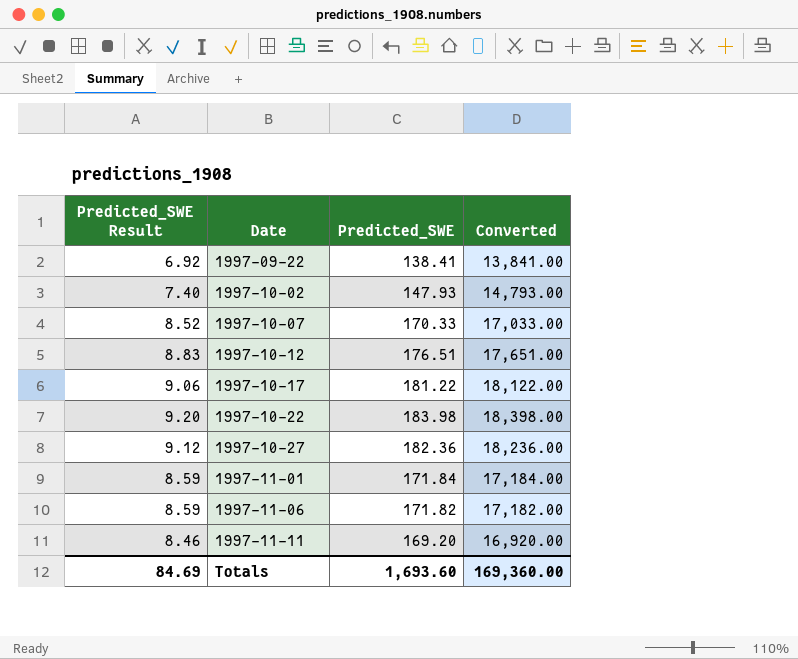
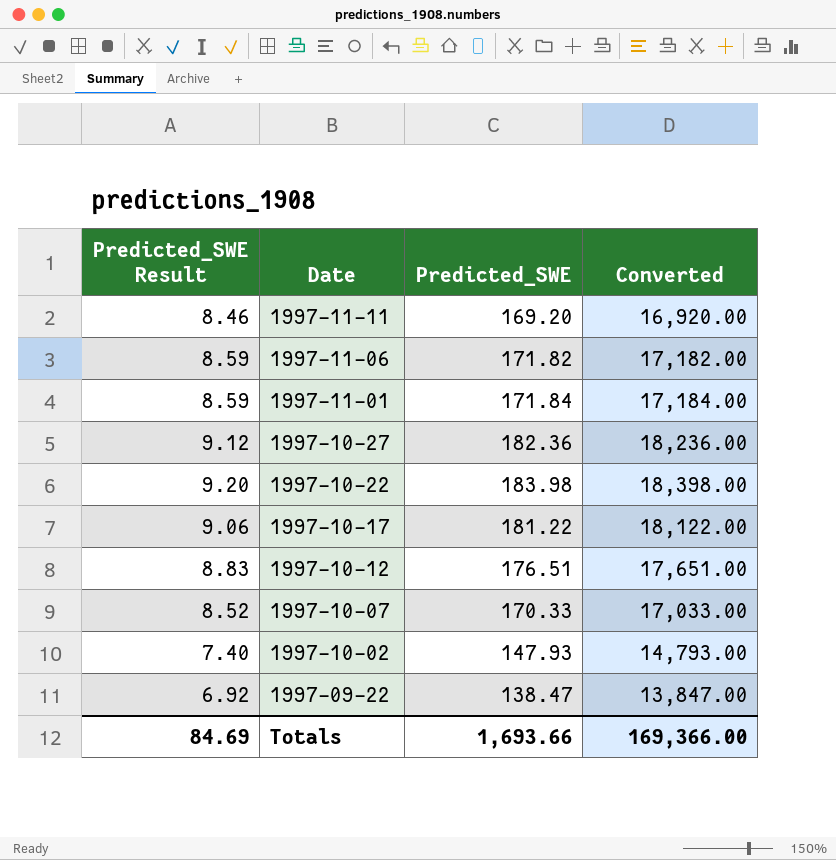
row order: Date ascending -> Date descending
1997-09-22 | Predicted_SWE: 138.41 -> 138.47
1997-09-22 | Converted: 13,841.00 -> 13,847.00
Totals | Predicted_SWE: 1,693.60 -> 1,693.66
Totals | Converted: 169,360.00 -> 169,366.00

